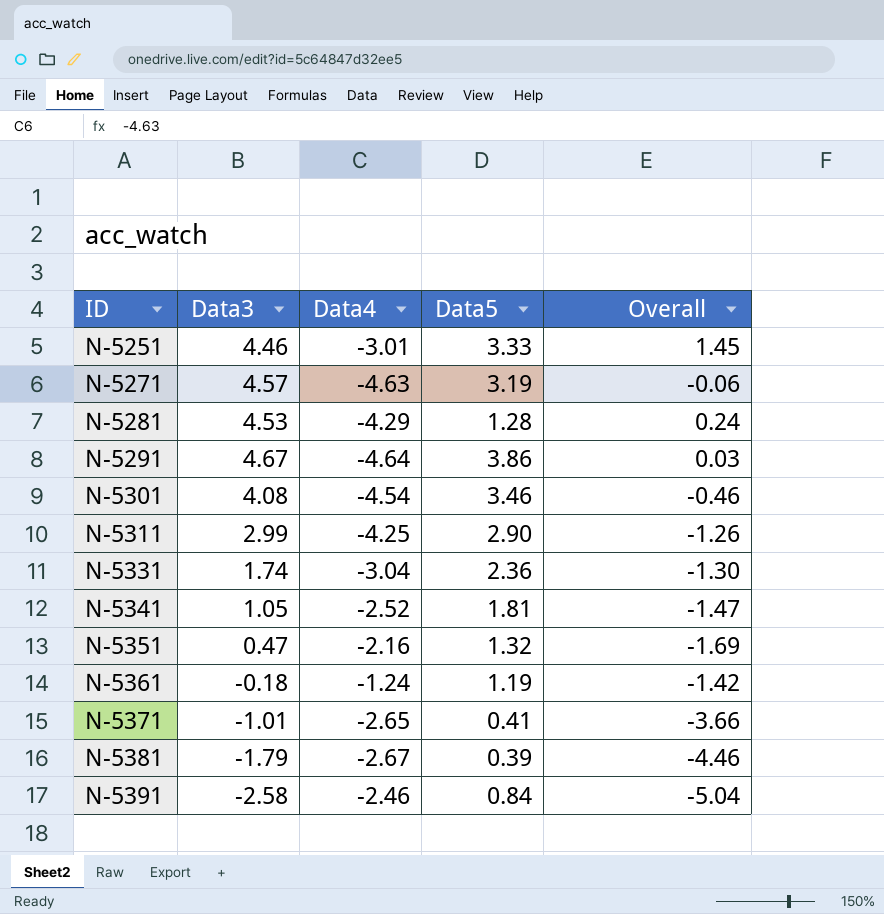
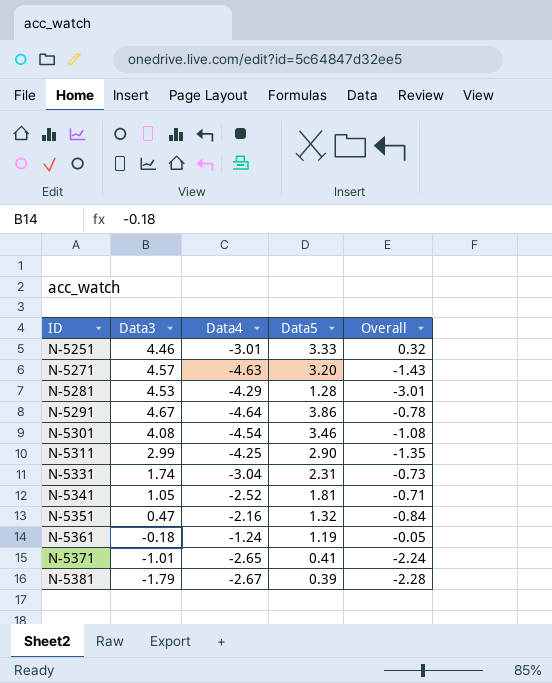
column Overall | formula: [Data3] + [Data4] -> [Data4] + [Data5]
row N-5391: -2.58 | -2.46 | 0.84 | -5.04 -> none
N-5271 | Data5: 3.19 -> 3.20
N-5331 | Data5: 2.36 -> 2.31

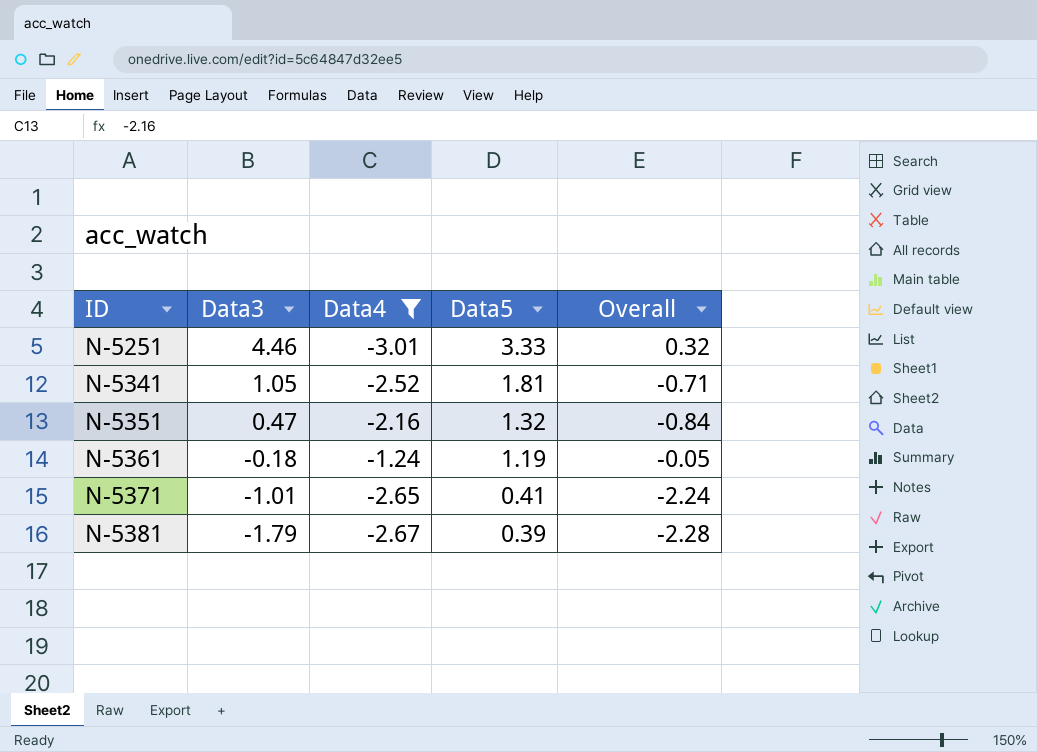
filter: none -> Data4 >= -3.01

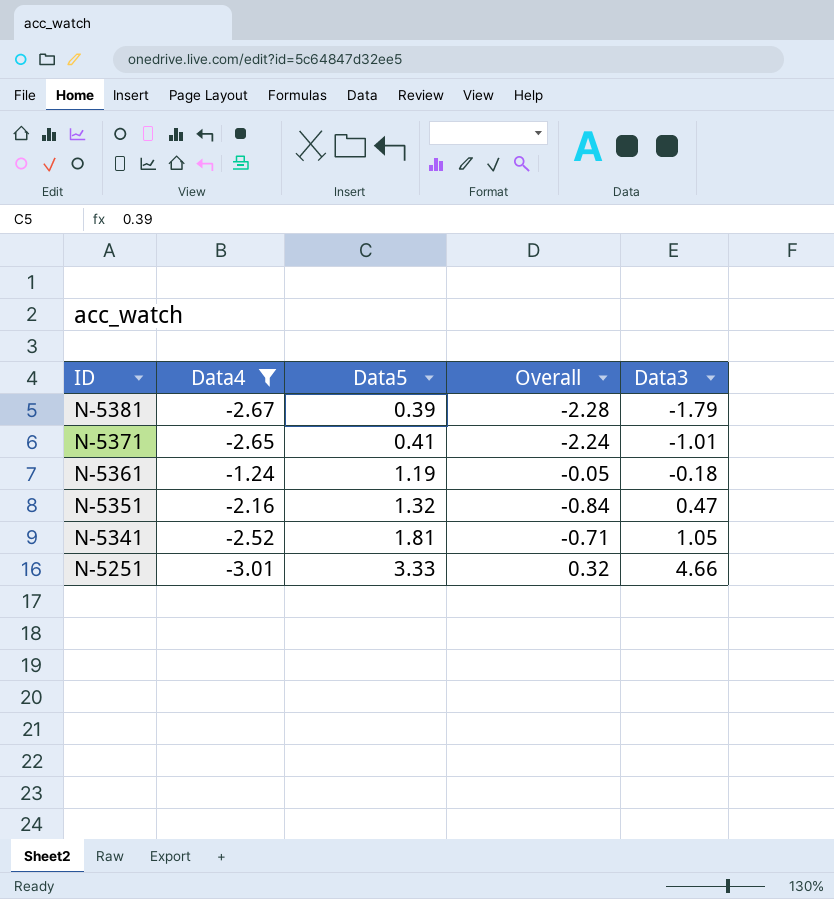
row order: ID ascending -> ID descending
column Data3 | position: 2 -> 5
N-5251 | Data3: 4.46 -> 4.66

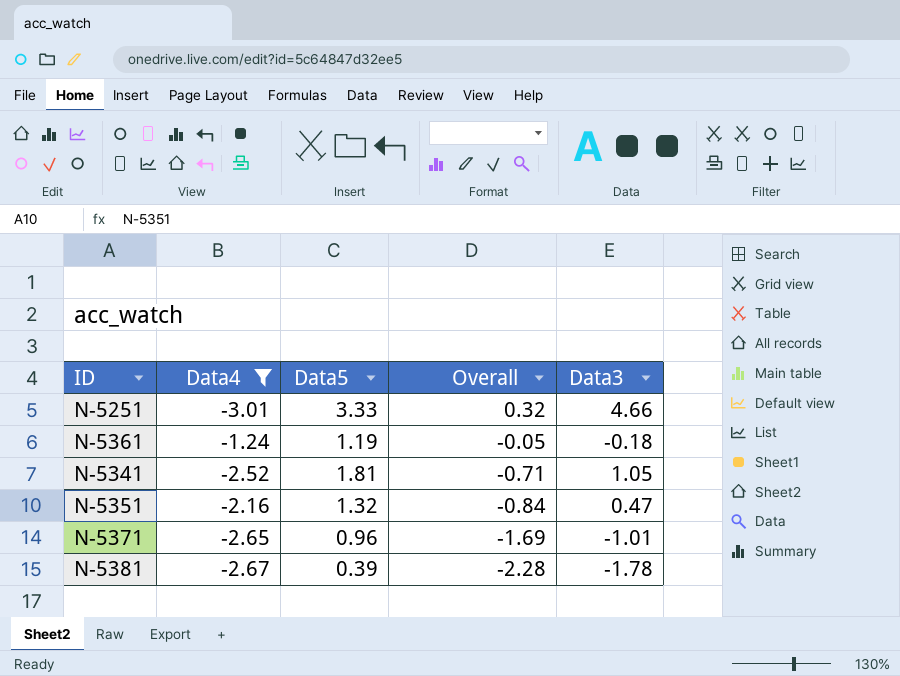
row order: ID descending -> Overall descending
N-5371 | Data5: 0.41 -> 0.96
N-5371 | Overall: -2.24 -> -1.69
N-5381 | Data3: -1.79 -> -1.78

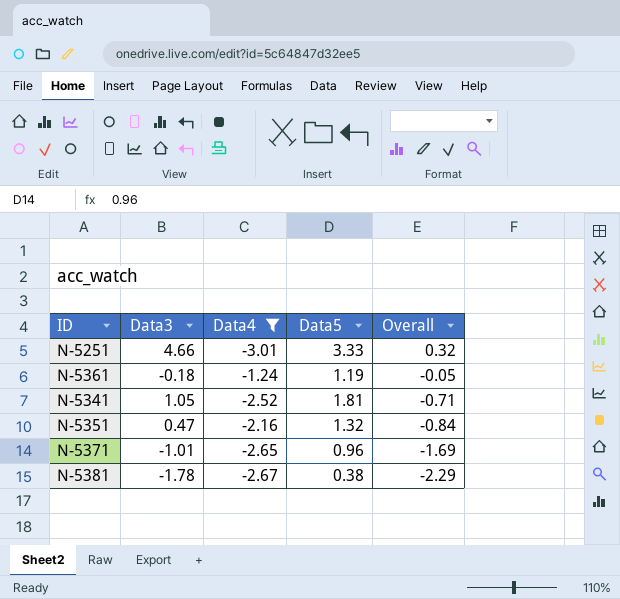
column Data3 | position: 5 -> 2
N-5381 | Data5: 0.39 -> 0.38
N-5381 | Overall: -2.28 -> -2.29

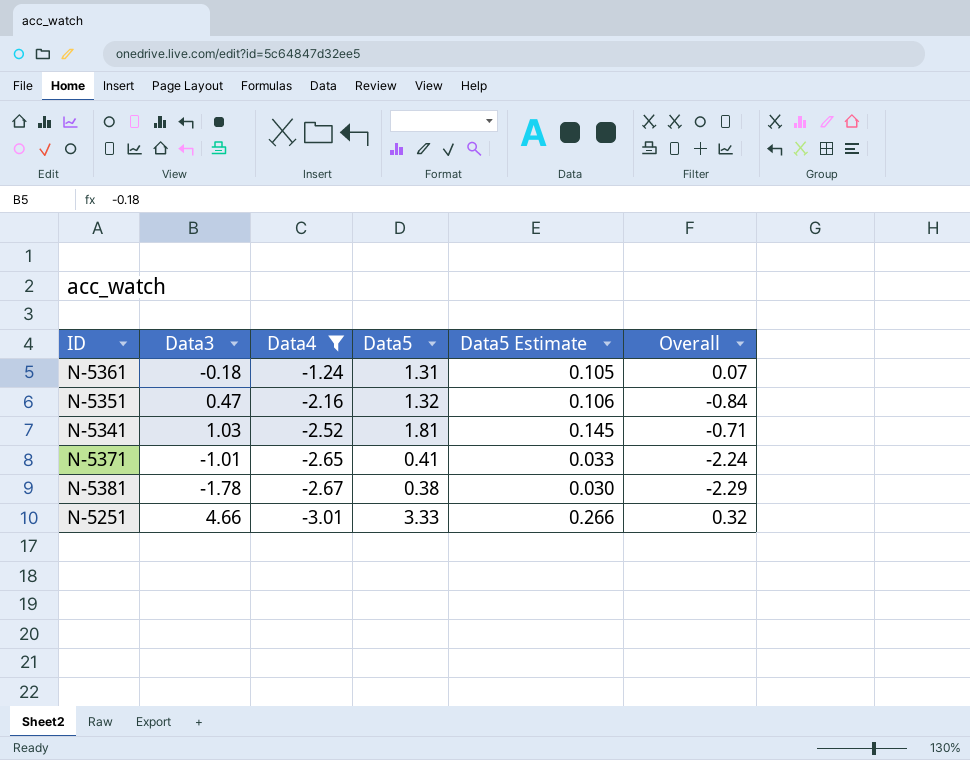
row order: Overall descending -> Data4 descending
column Data5 Estimate | formula: none -> [Data5] * 0.08
N-5361 | Data5: 1.19 -> 1.31
N-5361 | Overall: -0.05 -> 0.07
N-5341 | Data3: 1.05 -> 1.03
N-5371 | Data5: 0.96 -> 0.41
N-5371 | Overall: -1.69 -> -2.24

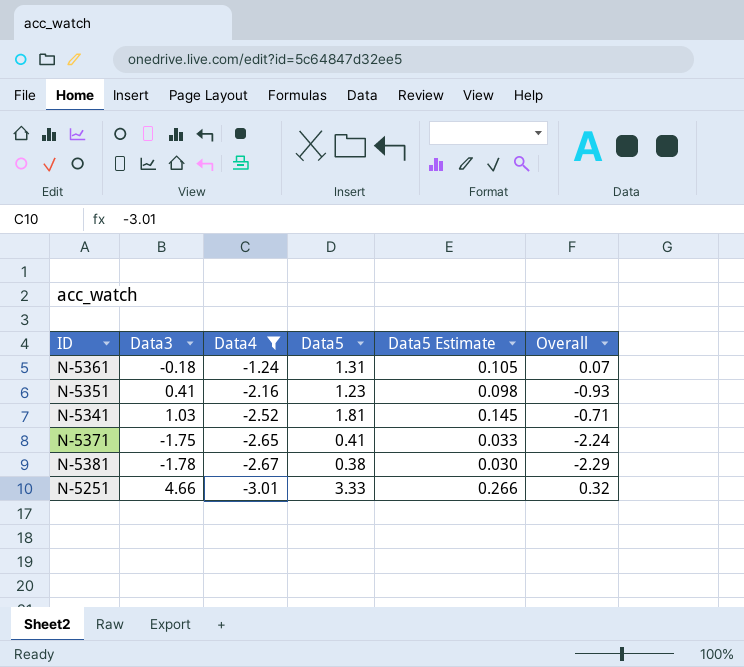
N-5351 | Data3: 0.47 -> 0.41
N-5351 | Data5: 1.32 -> 1.23
N-5351 | Data5 Estimate: 0.106 -> 0.098
N-5351 | Overall: -0.84 -> -0.93
N-5371 | Data3: -1.01 -> -1.75

